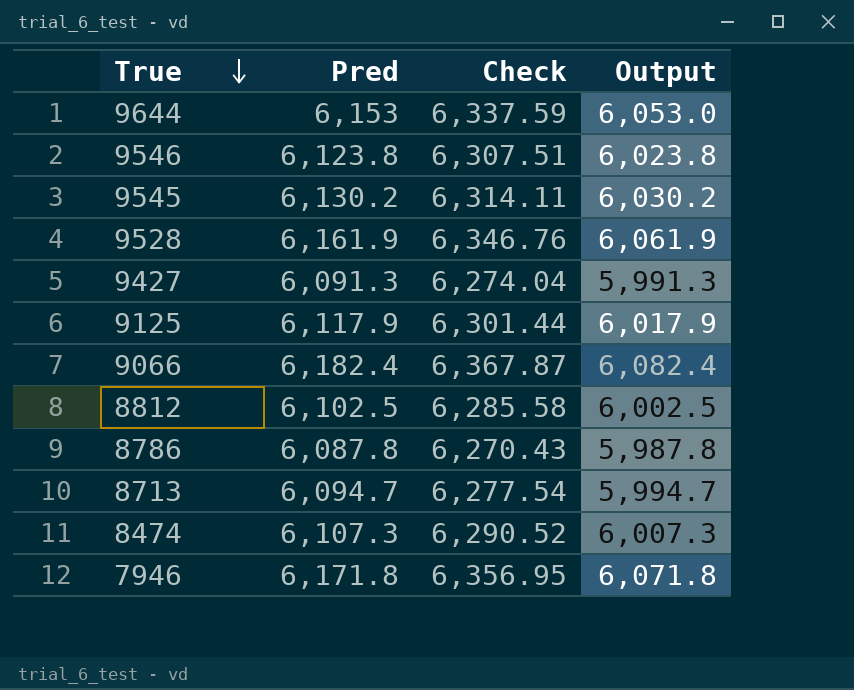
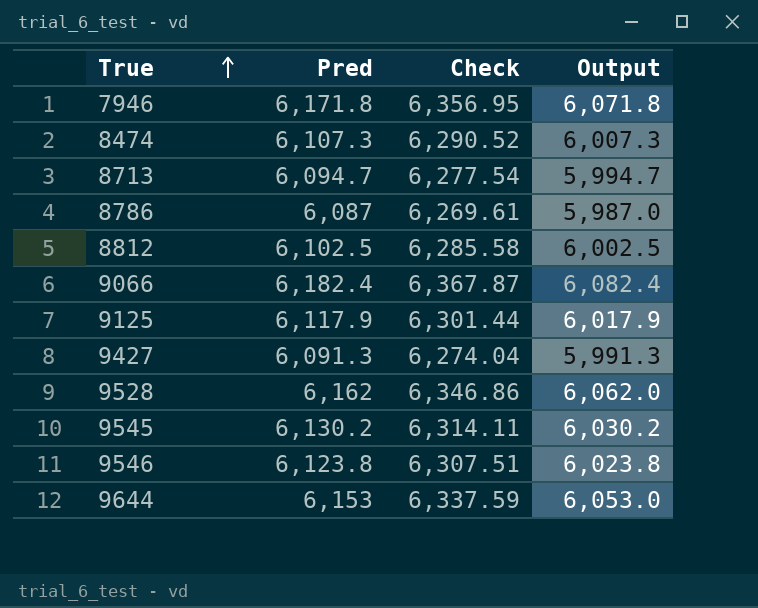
row order: True descending -> True ascending
8786 | Pred: 6,087.8 -> 6,087
8786 | Check: 6,270.43 -> 6,269.61
8786 | Output: 5,987.8 -> 5,987.0
9528 | Pred: 6,161.9 -> 6,162
9528 | Check: 6,346.76 -> 6,346.86
9528 | Output: 6,061.9 -> 6,062.0

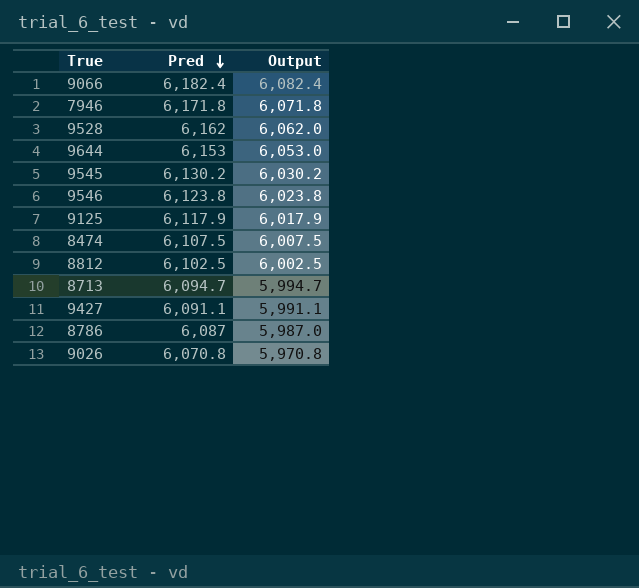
row order: True ascending -> Pred descending
column Check | formula: [Pred] * 1.03 -> none
8474 | Pred: 6,107.3 -> 6,107.5
8474 | Output: 6,007.3 -> 6,007.5
9427 | Pred: 6,091.3 -> 6,091.1
9427 | Output: 5,991.3 -> 5,991.1
row 9026: none -> 6,070.8 | 5,970.8

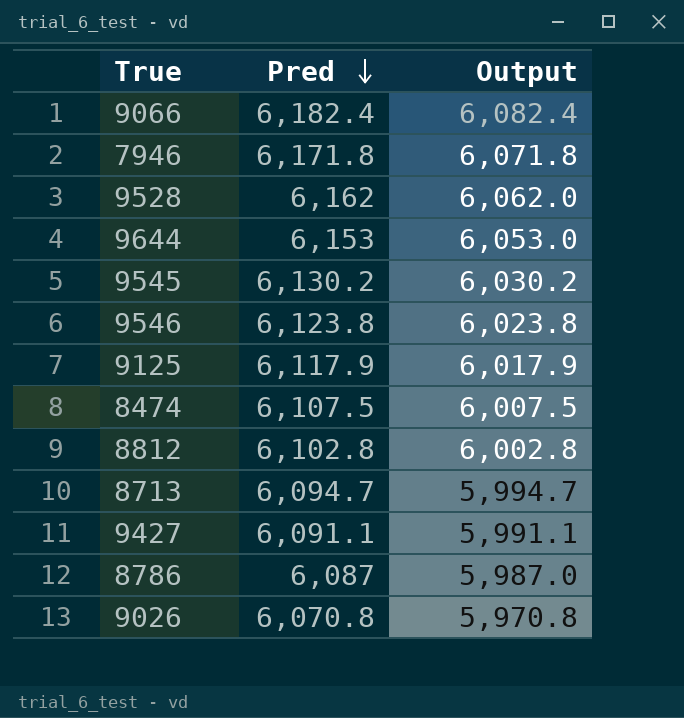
8812 | Pred: 6,102.5 -> 6,102.8
8812 | Output: 6,002.5 -> 6,002.8

